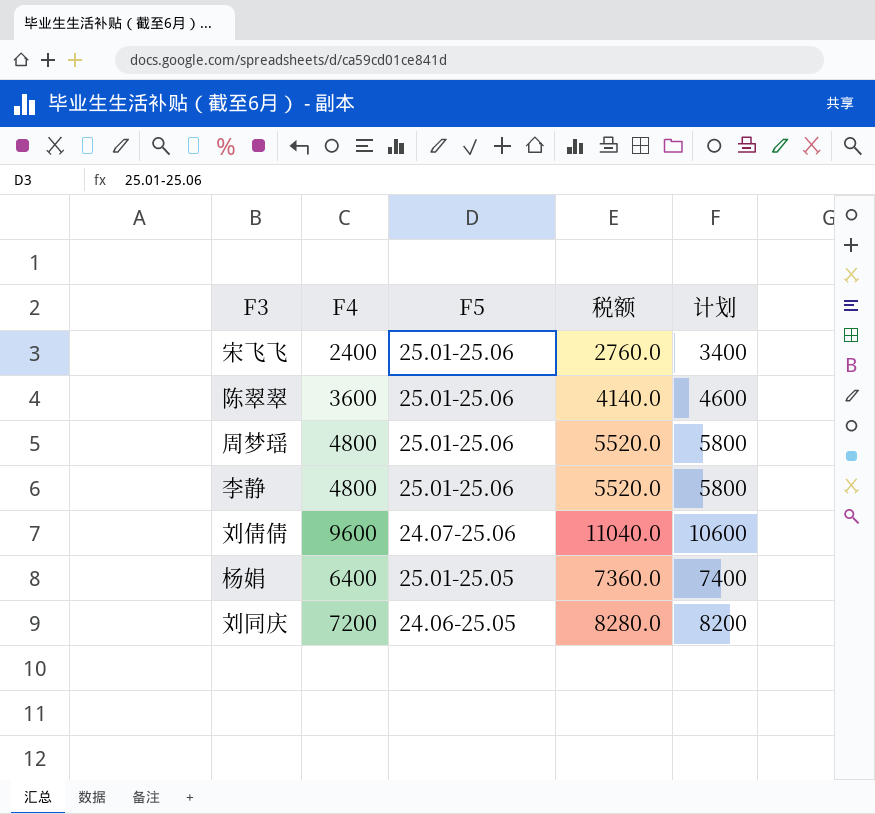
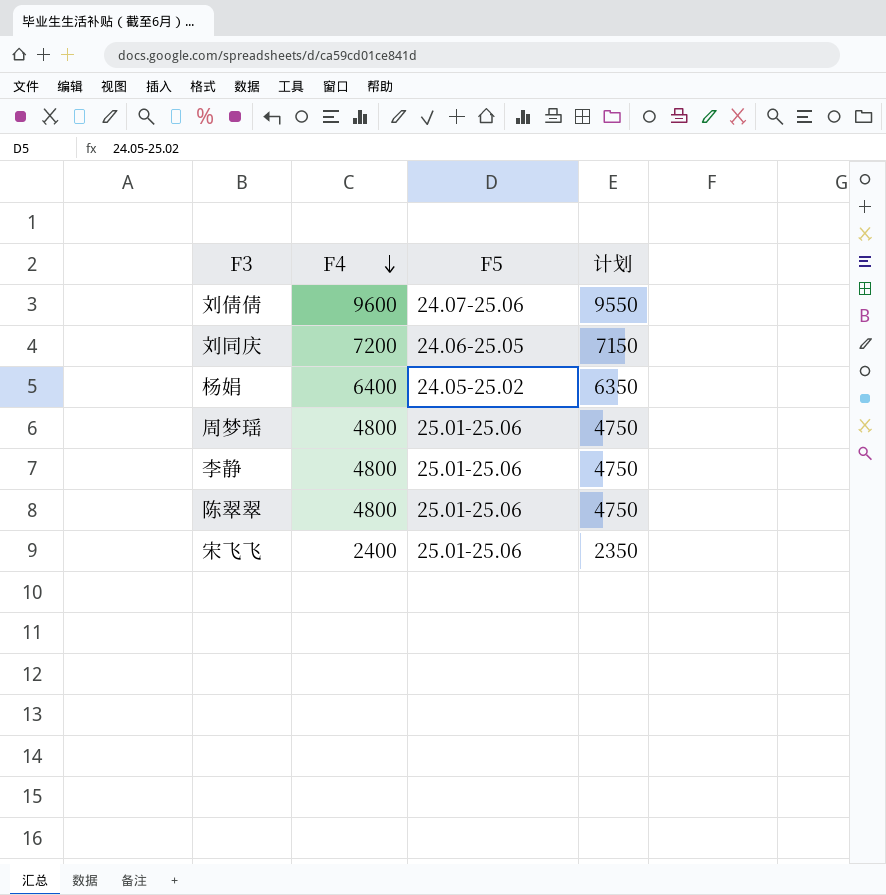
row order: none -> F4 descending
column 税额 | formula: [F4] * 1.15 -> none
column 计划 | formula: [F4] + 1000 -> [F4] - 50
杨娟 | F5: 25.01-25.05 -> 24.05-25.02
陈翠翠 | F4: 3600 -> 4800

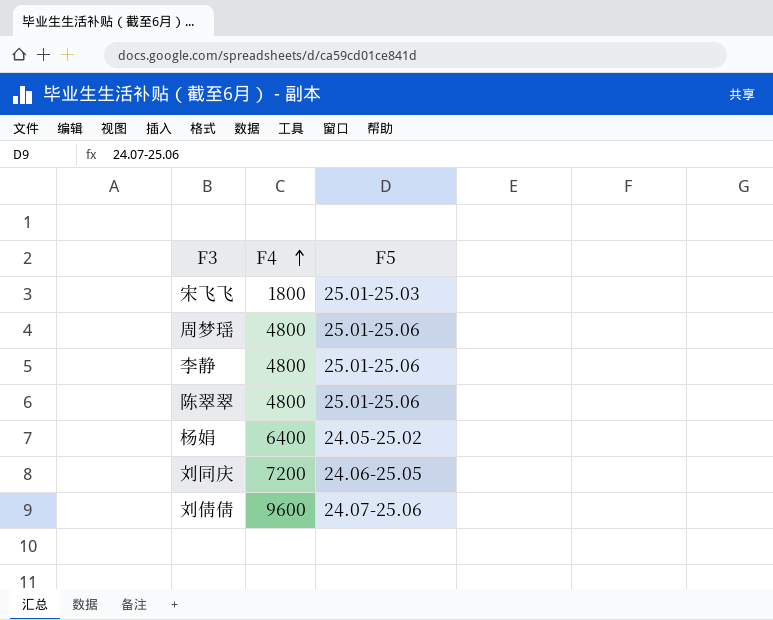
row order: F4 descending -> F4 ascending
column 计划 | formula: [F4] - 50 -> none
宋飞飞 | F4: 2400 -> 1800
宋飞飞 | F5: 25.01-25.06 -> 25.01-25.03

